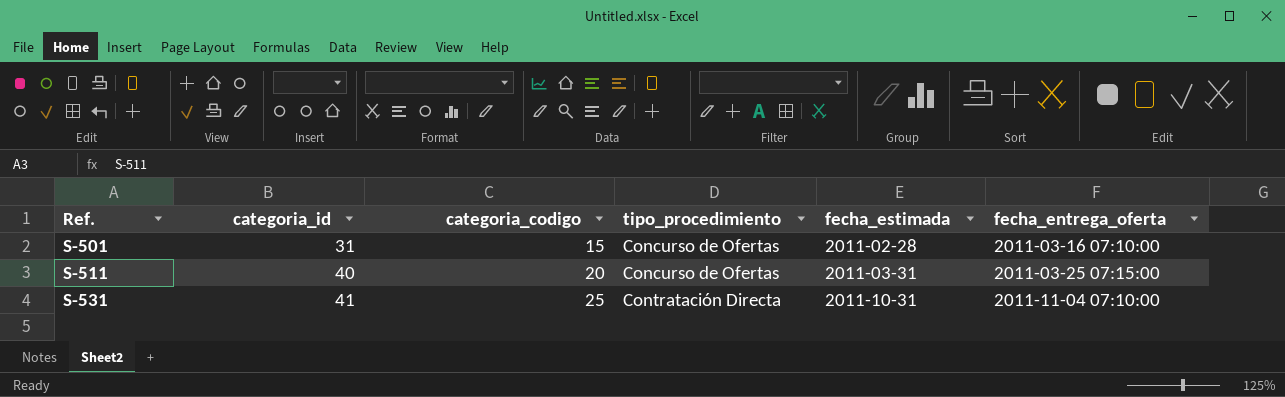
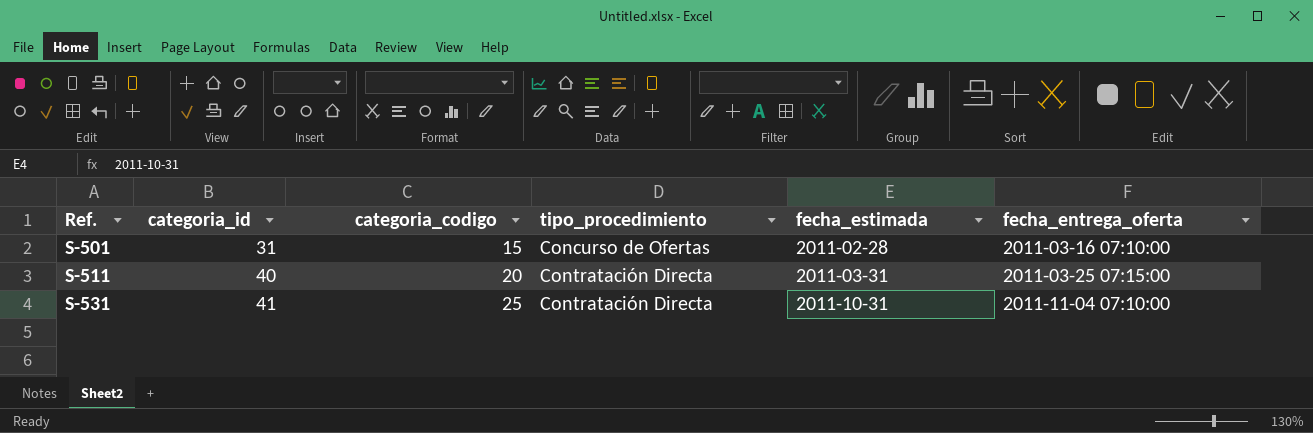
S-511 | tipo_procedimiento: Concurso de Ofertas -> Contratación Directa

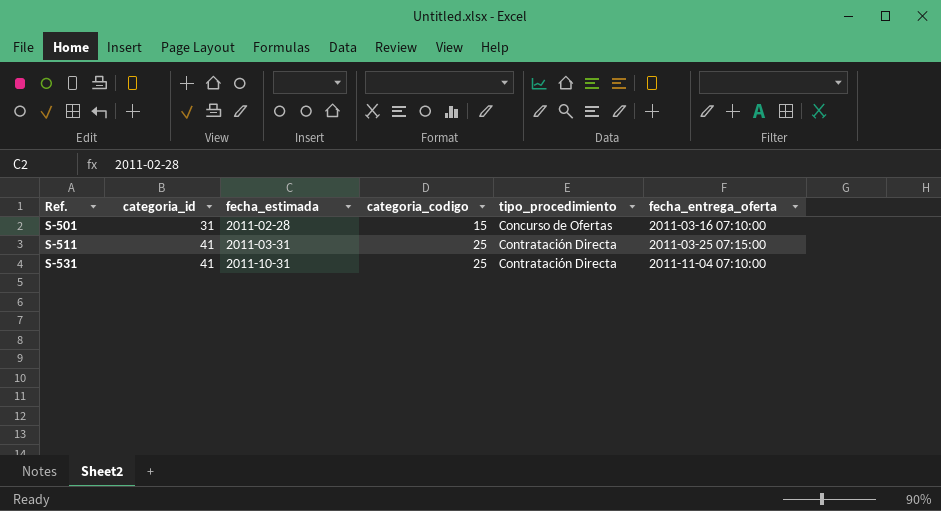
column fecha_estimada | position: 5 -> 3
S-511 | categoria_id: 40 -> 41
S-511 | categoria_codigo: 20 -> 25

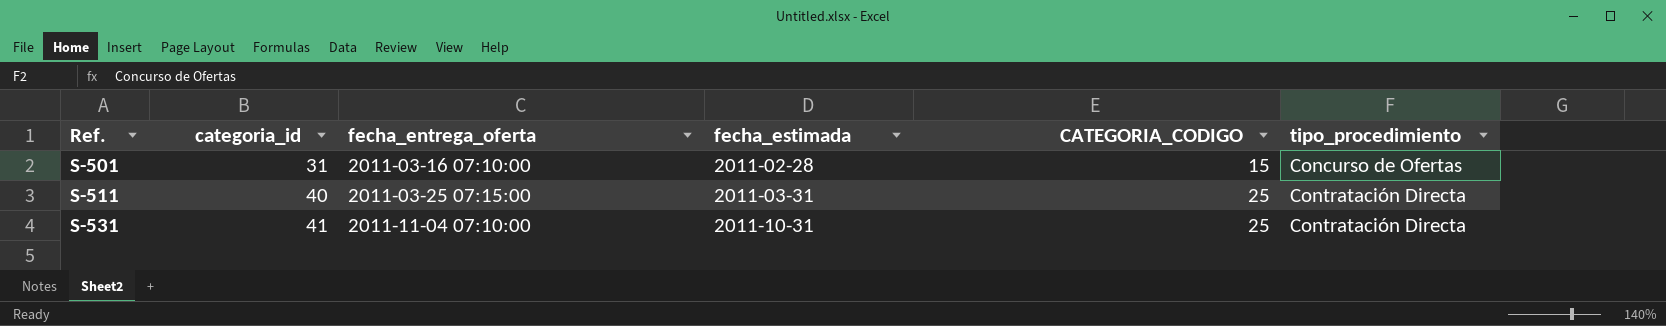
column fecha_entrega_oferta | position: 6 -> 3
column name: categoria_codigo -> CATEGORIA_CODIGO
S-511 | categoria_id: 41 -> 40

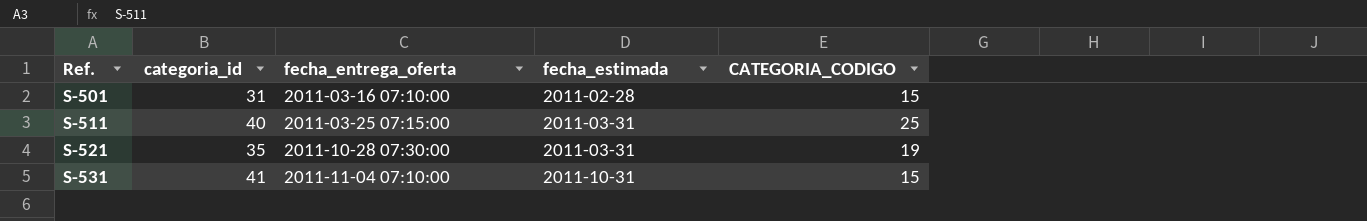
column tipo_procedimiento | position: 6 -> none
row S-521: none -> 35 | 2011-10-28 07:30:00 | 2011-03-31 | 19
S-531 | CATEGORIA_CODIGO: 25 -> 15

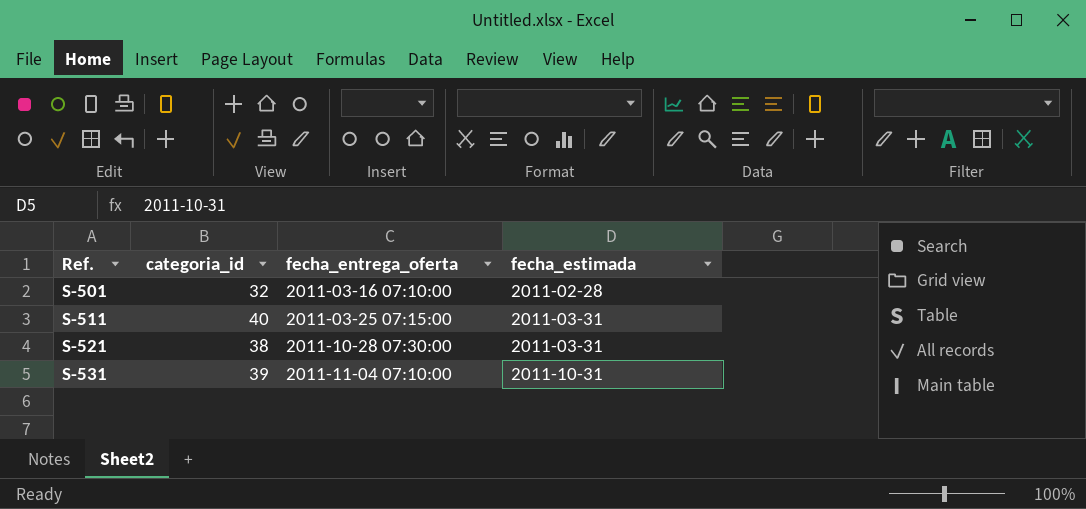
column CATEGORIA_CODIGO | position: 5 -> none
S-501 | categoria_id: 31 -> 32
S-521 | categoria_id: 35 -> 38
S-531 | categoria_id: 41 -> 39

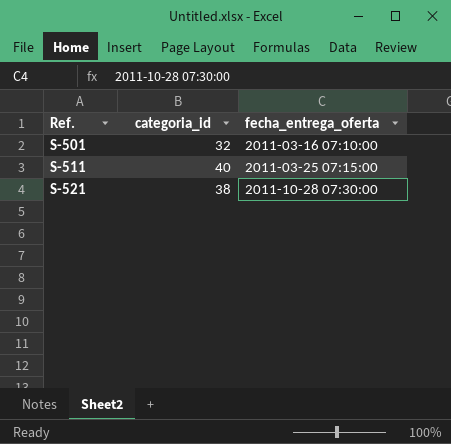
column fecha_estimada | position: 4 -> none
row S-531: 39 | 2011-11-04 07:10:00 | 2011-10-31 -> none

